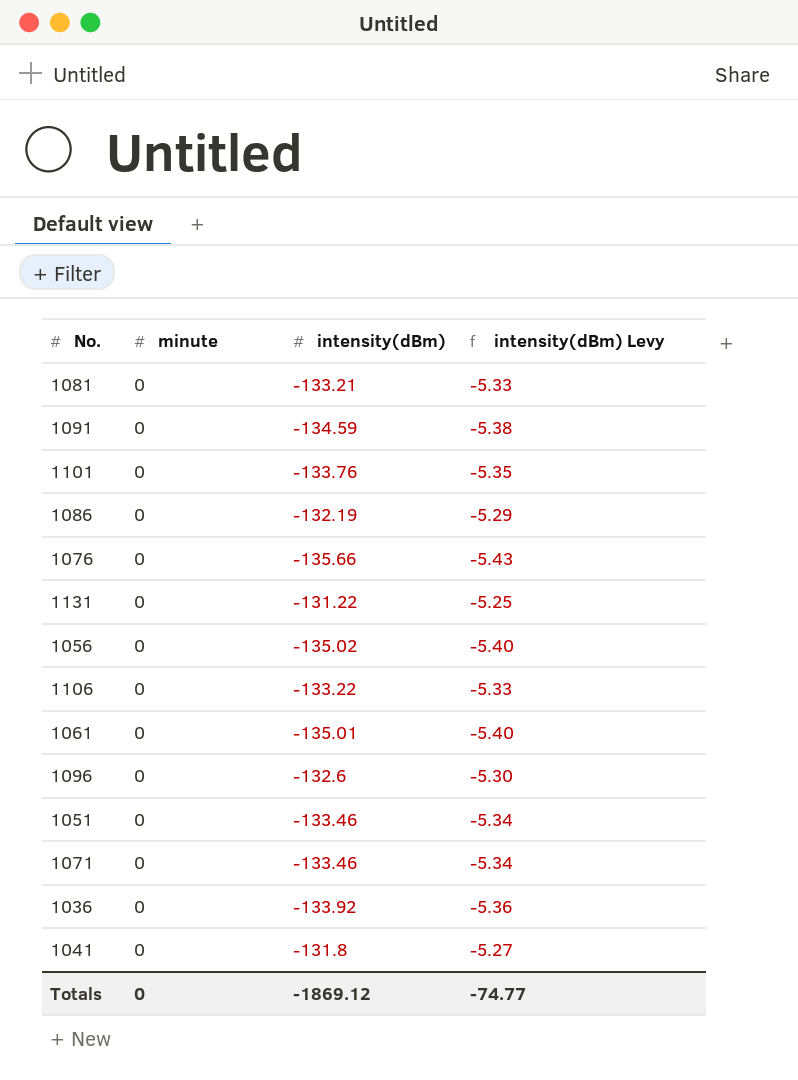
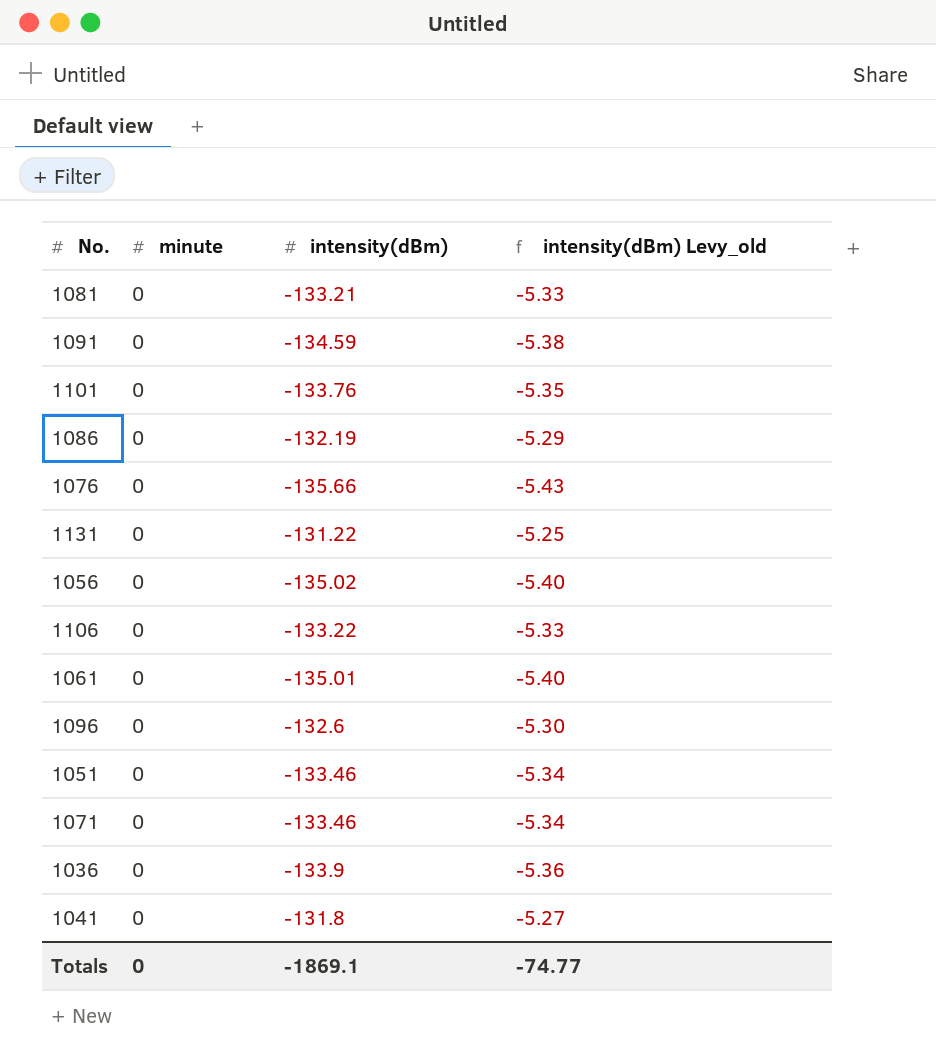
column name: intensity(dBm) Levy -> intensity(dBm) Levy_old
1036 | intensity(dBm): -133.92 -> -133.9
Totals | intensity(dBm): -1869.12 -> -1869.1

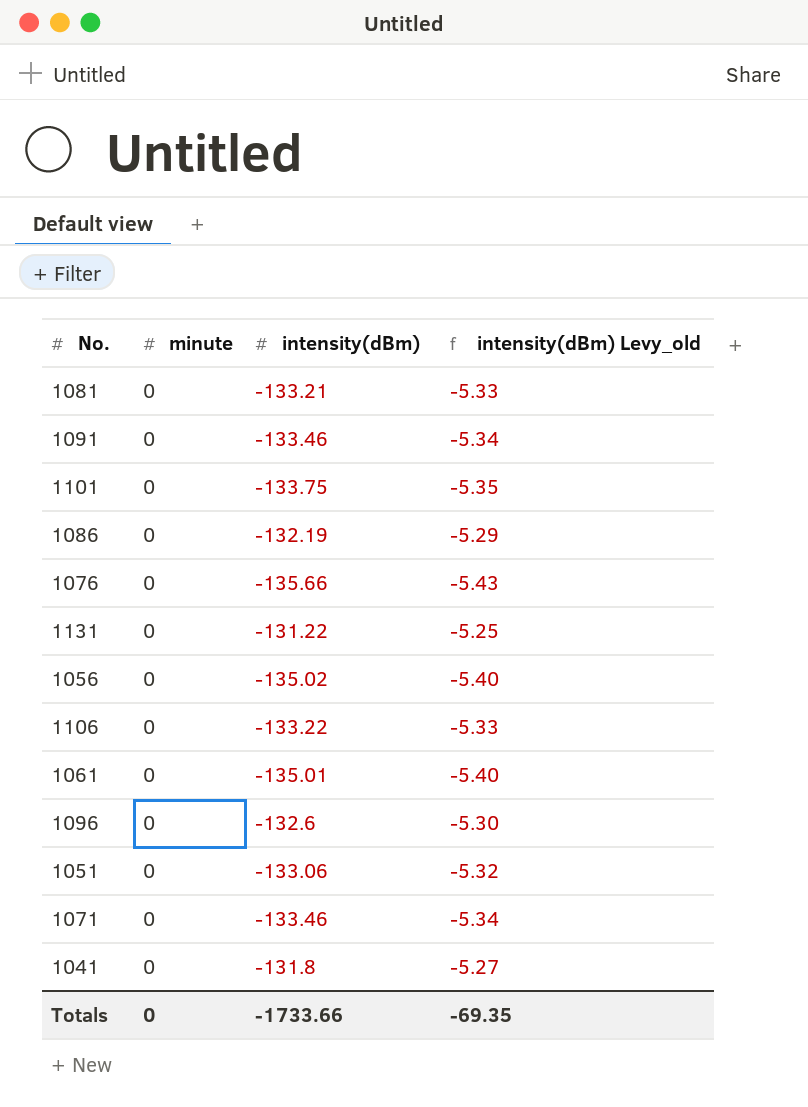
row 1036: 0 | -133.9 | -5.36 -> none
1091 | intensity(dBm): -134.59 -> -133.46
1091 | intensity(dBm) Levy_old: -5.38 -> -5.34
1101 | intensity(dBm): -133.76 -> -133.75
1051 | intensity(dBm): -133.46 -> -133.06
1051 | intensity(dBm) Levy_old: -5.34 -> -5.32
Totals | intensity(dBm): -1869.1 -> -1733.66
Totals | intensity(dBm) Levy_old: -74.77 -> -69.35

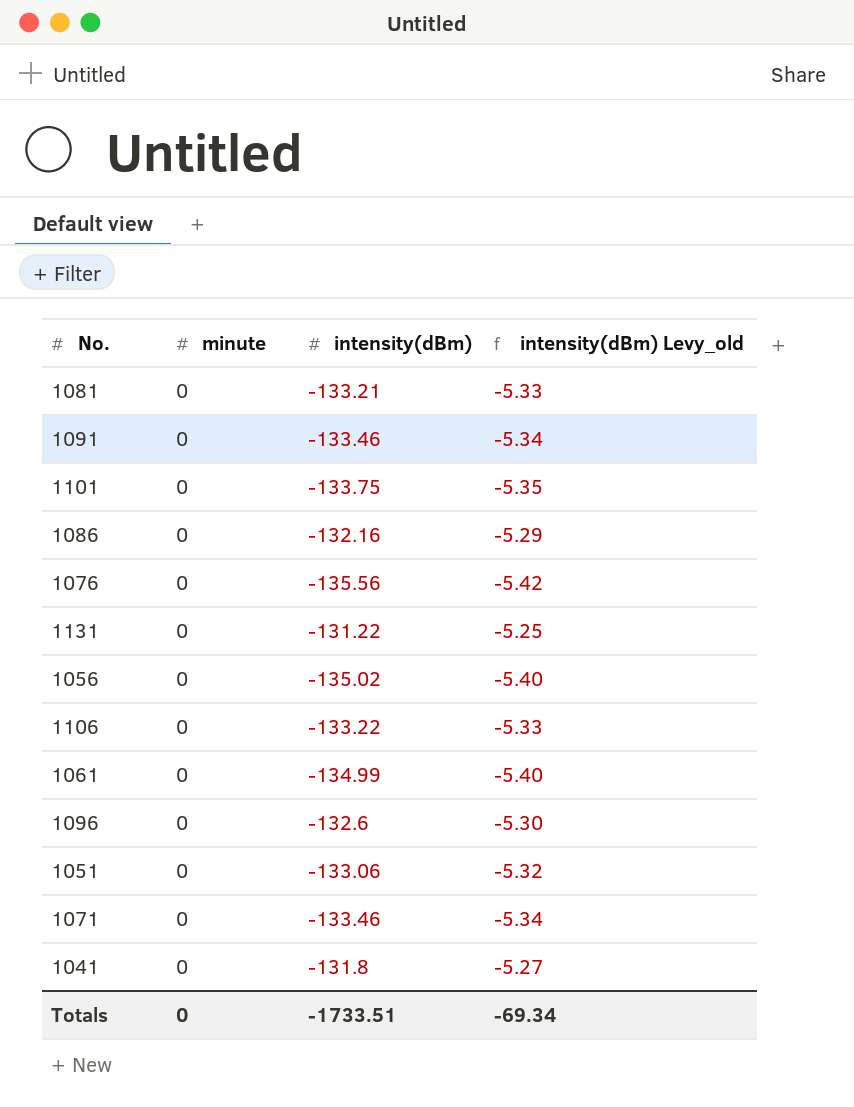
1086 | intensity(dBm): -132.19 -> -132.16
1076 | intensity(dBm): -135.66 -> -135.56
1076 | intensity(dBm) Levy_old: -5.43 -> -5.42
1061 | intensity(dBm): -135.01 -> -134.99
Totals | intensity(dBm): -1733.66 -> -1733.51
Totals | intensity(dBm) Levy_old: -69.35 -> -69.34

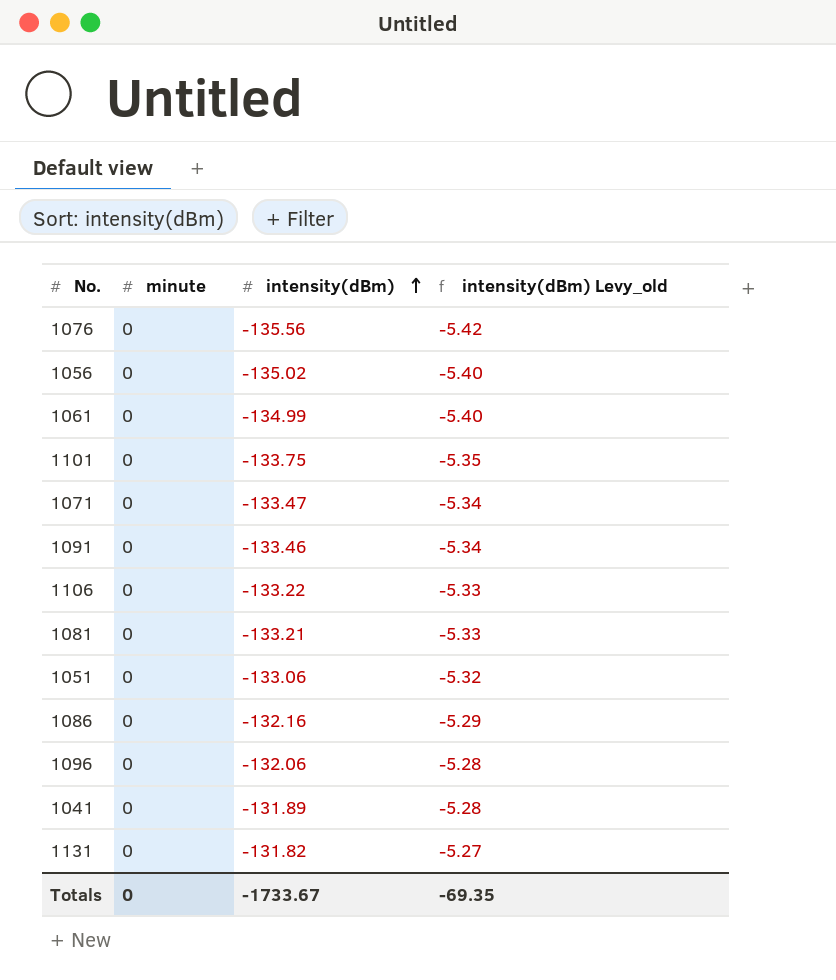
row order: none -> intensity(dBm) ascending
1071 | intensity(dBm): -133.46 -> -133.47
1096 | intensity(dBm): -132.6 -> -132.06
1096 | intensity(dBm) Levy_old: -5.30 -> -5.28
1041 | intensity(dBm): -131.8 -> -131.89
1041 | intensity(dBm) Levy_old: -5.27 -> -5.28
1131 | intensity(dBm): -131.22 -> -131.82
1131 | intensity(dBm) Levy_old: -5.25 -> -5.27
Totals | intensity(dBm): -1733.51 -> -1733.67
Totals | intensity(dBm) Levy_old: -69.34 -> -69.35

